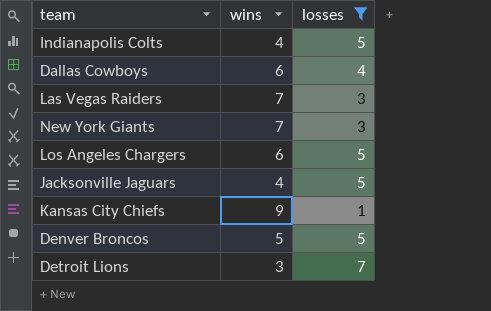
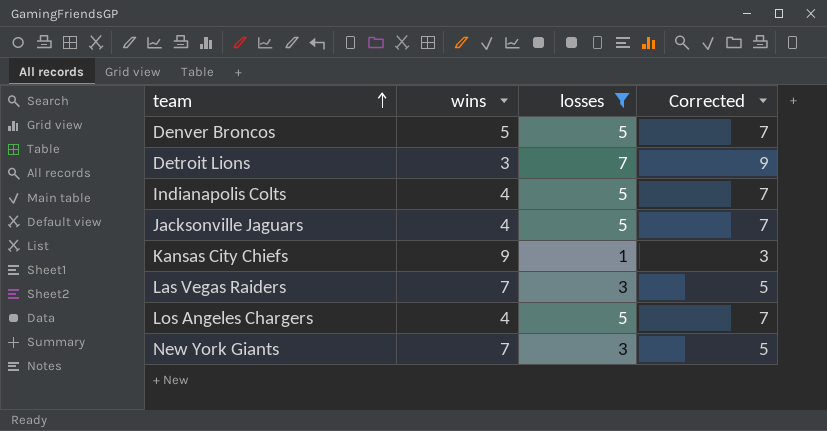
row order: none -> team ascending
column Corrected | formula: none -> [losses] + 2
row Dallas Cowboys: 6 | 4 -> none
Los Angeles Chargers | wins: 6 -> 4

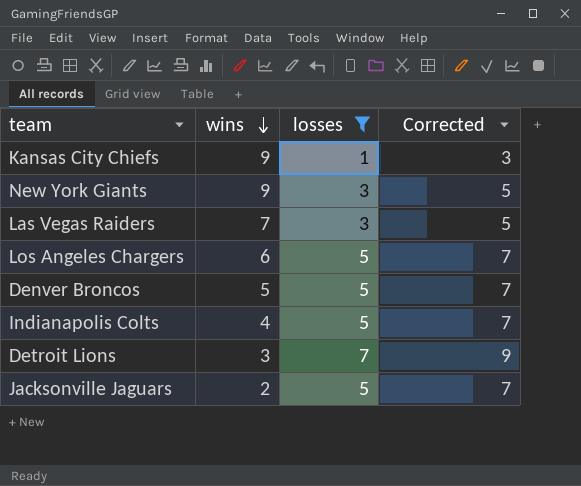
row order: team ascending -> wins descending
New York Giants | wins: 7 -> 9
Los Angeles Chargers | wins: 4 -> 6
Jacksonville Jaguars | wins: 4 -> 2

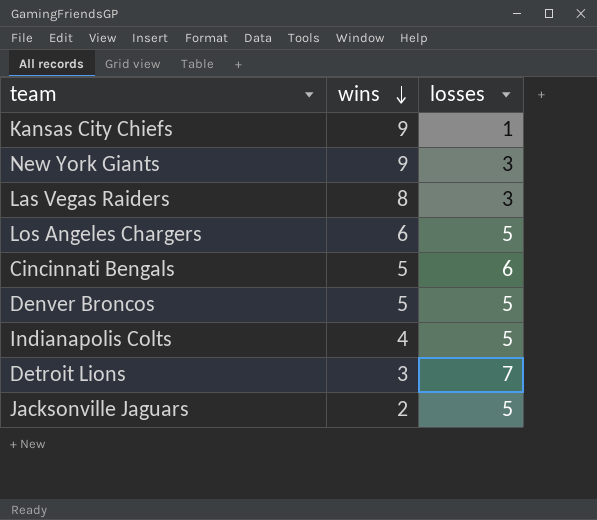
filter: losses != 6 -> none
column Corrected | formula: [losses] + 2 -> none
Las Vegas Raiders | wins: 7 -> 8

